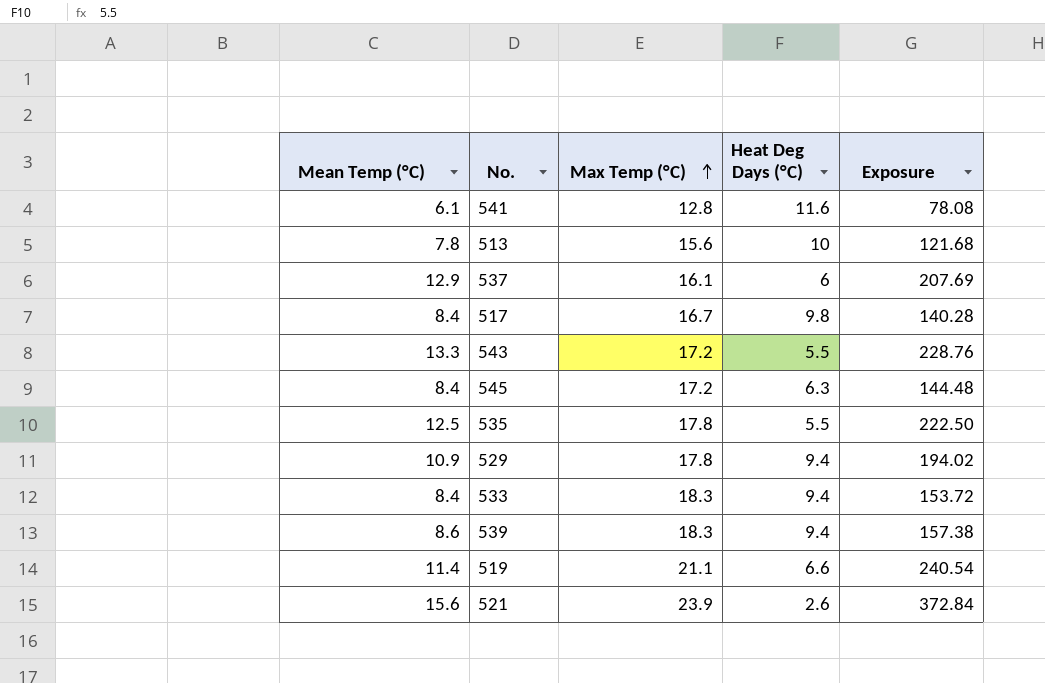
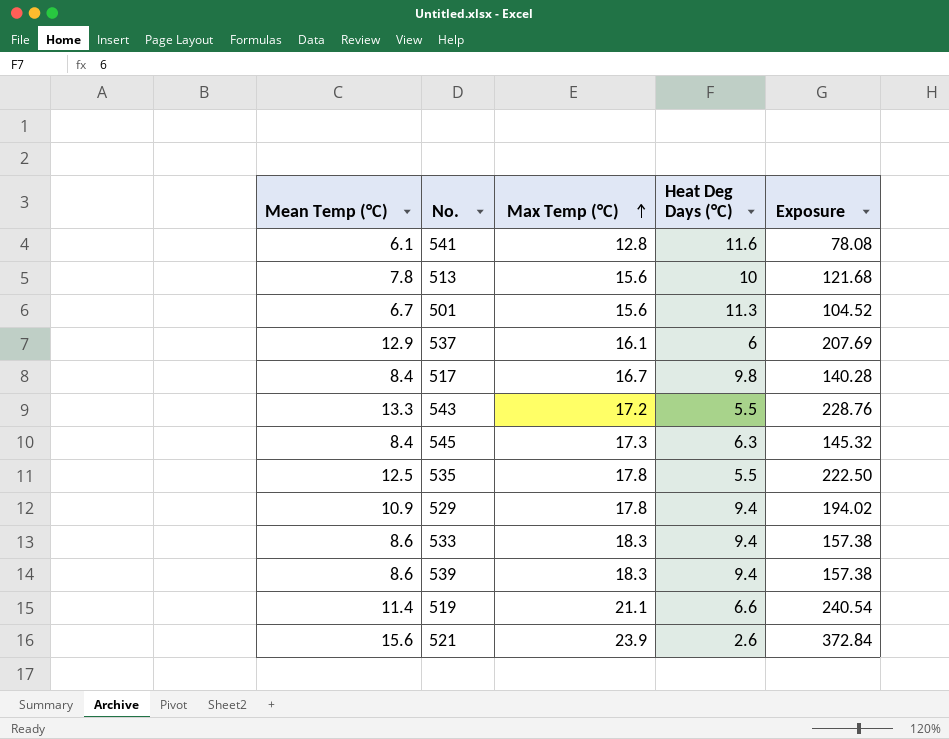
row 501: none -> 6.7 | 15.6 | 11.3 | 104.52
545 | Max Temp (°C): 17.2 -> 17.3
545 | Exposure: 144.48 -> 145.32
533 | Mean Temp (°C): 8.4 -> 8.6
533 | Exposure: 153.72 -> 157.38

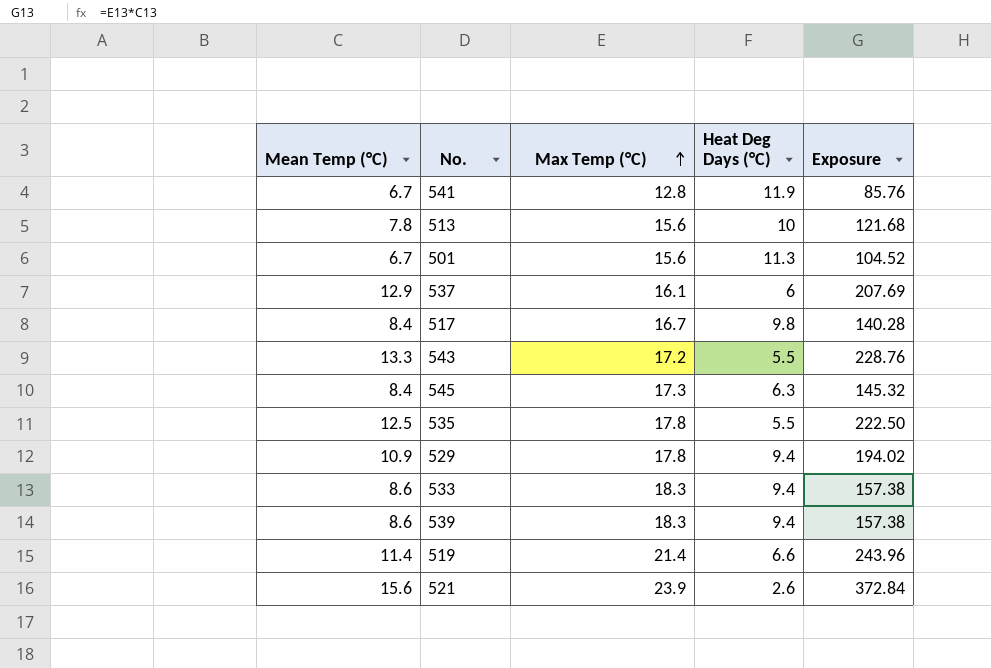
541 | Mean Temp (°C): 6.1 -> 6.7
541 | Heat Deg Days (°C): 11.6 -> 11.9
541 | Exposure: 78.08 -> 85.76
519 | Max Temp (°C): 21.1 -> 21.4
519 | Exposure: 240.54 -> 243.96

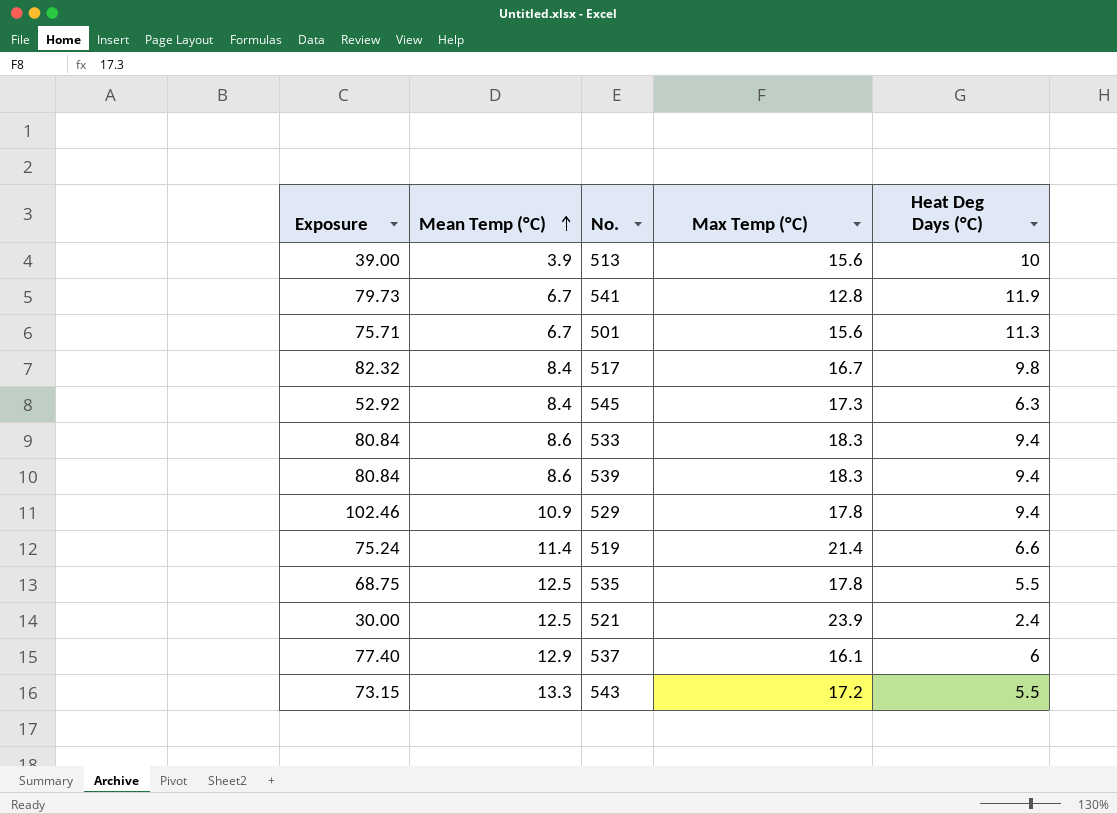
row order: Max Temp (°C) ascending -> Mean Temp (°C) ascending
column Exposure | formula: [Mean Temp (°C)] * [Max Temp (°C)] -> [Mean Temp (°C)] * [Heat Deg Days (°C)]
column Exposure | position: 5 -> 1
513 | Mean Temp (°C): 7.8 -> 3.9
521 | Mean Temp (°C): 15.6 -> 12.5
521 | Heat Deg Days (°C): 2.6 -> 2.4

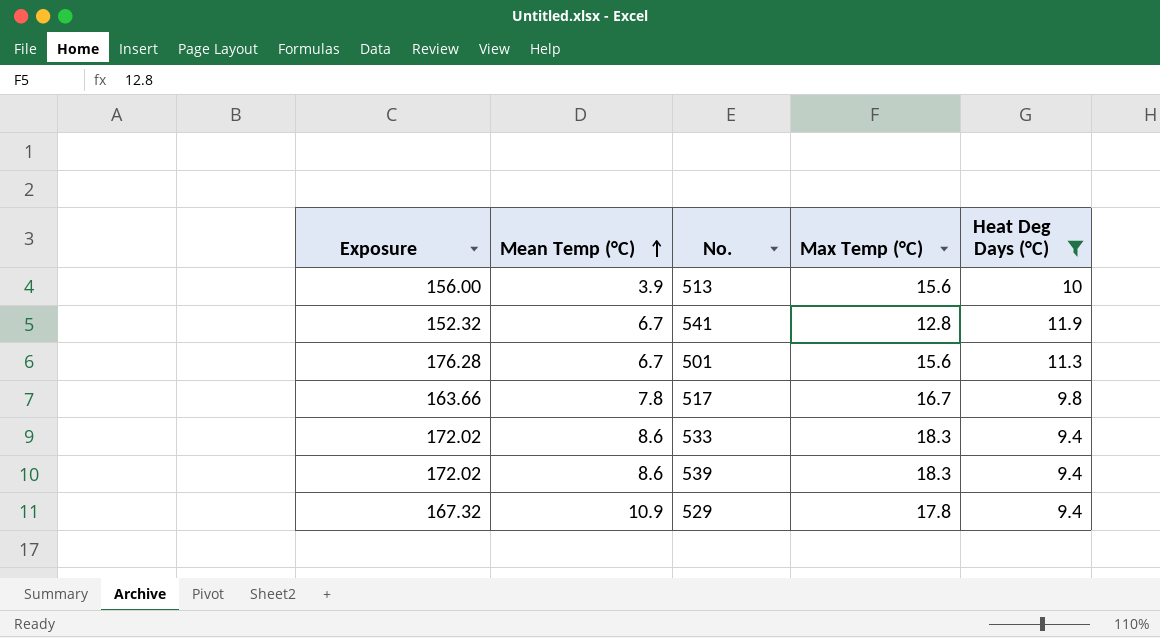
filter: none -> Heat Deg Days (°C) >= 9.4
column Exposure | formula: [Mean Temp (°C)] * [Heat Deg Days (°C)] -> [Max Temp (°C)] * [Heat Deg Days (°C)]
517 | Mean Temp (°C): 8.4 -> 7.8

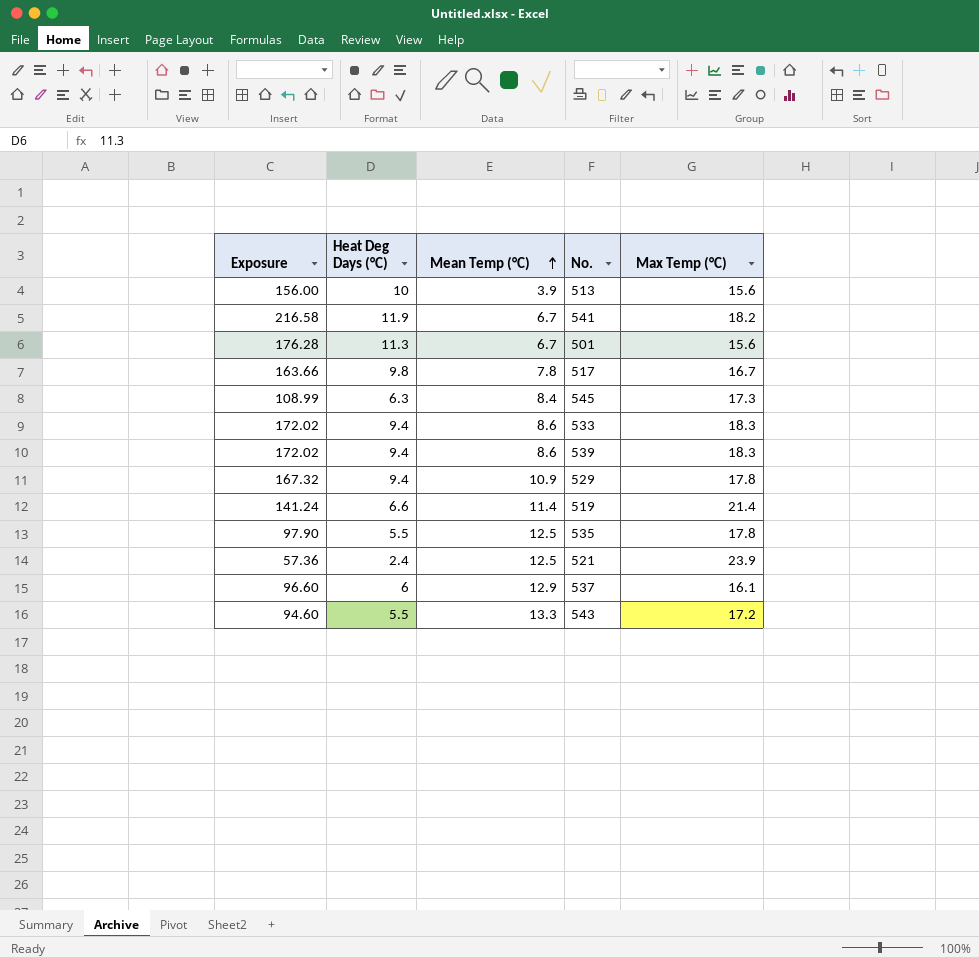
filter: Heat Deg Days (°C) >= 9.4 -> none
column Heat Deg Days (°C) | position: 5 -> 2
541 | Exposure: 152.32 -> 216.58
541 | Max Temp (°C): 12.8 -> 18.2

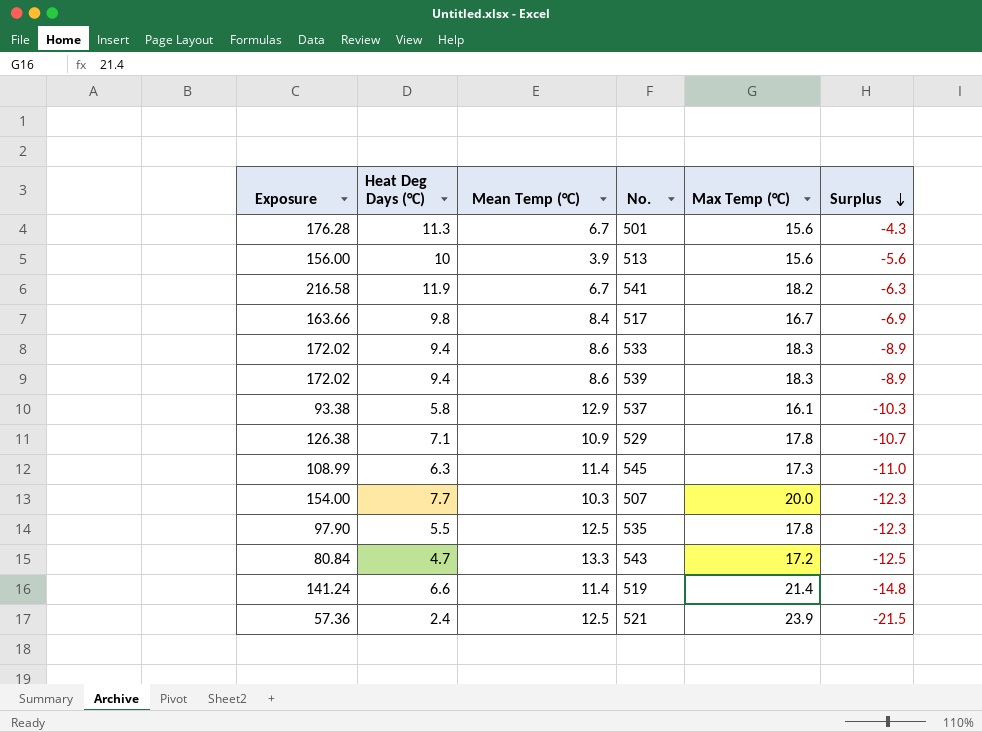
row order: Mean Temp (°C) ascending -> Surplus descending
column Surplus | formula: none -> [Heat Deg Days (°C)] - [Max Temp (°C)]
517 | Mean Temp (°C): 7.8 -> 8.4
537 | Exposure: 96.60 -> 93.38
537 | Heat Deg Days (°C): 6 -> 5.8
529 | Exposure: 167.32 -> 126.38
529 | Heat Deg Days (°C): 9.4 -> 7.1
545 | Mean Temp (°C): 8.4 -> 11.4
row 507: none -> 154.00 | 7.7 | 10.3 | 20.0 | -12.3
543 | Exposure: 94.60 -> 80.84
543 | Heat Deg Days (°C): 5.5 -> 4.7

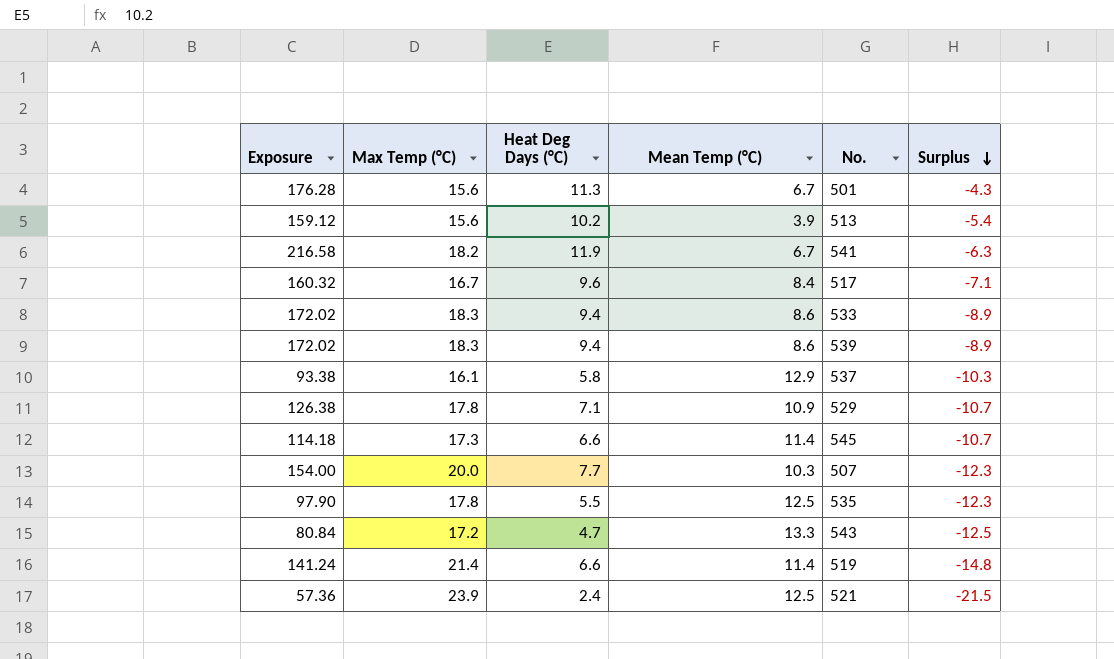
column Max Temp (°C) | position: 5 -> 2
513 | Exposure: 156.00 -> 159.12
513 | Heat Deg Days (°C): 10 -> 10.2
513 | Surplus: -5.6 -> -5.4
517 | Exposure: 163.66 -> 160.32
517 | Heat Deg Days (°C): 9.8 -> 9.6
517 | Surplus: -6.9 -> -7.1
545 | Exposure: 108.99 -> 114.18
545 | Heat Deg Days (°C): 6.3 -> 6.6
545 | Surplus: -11.0 -> -10.7

